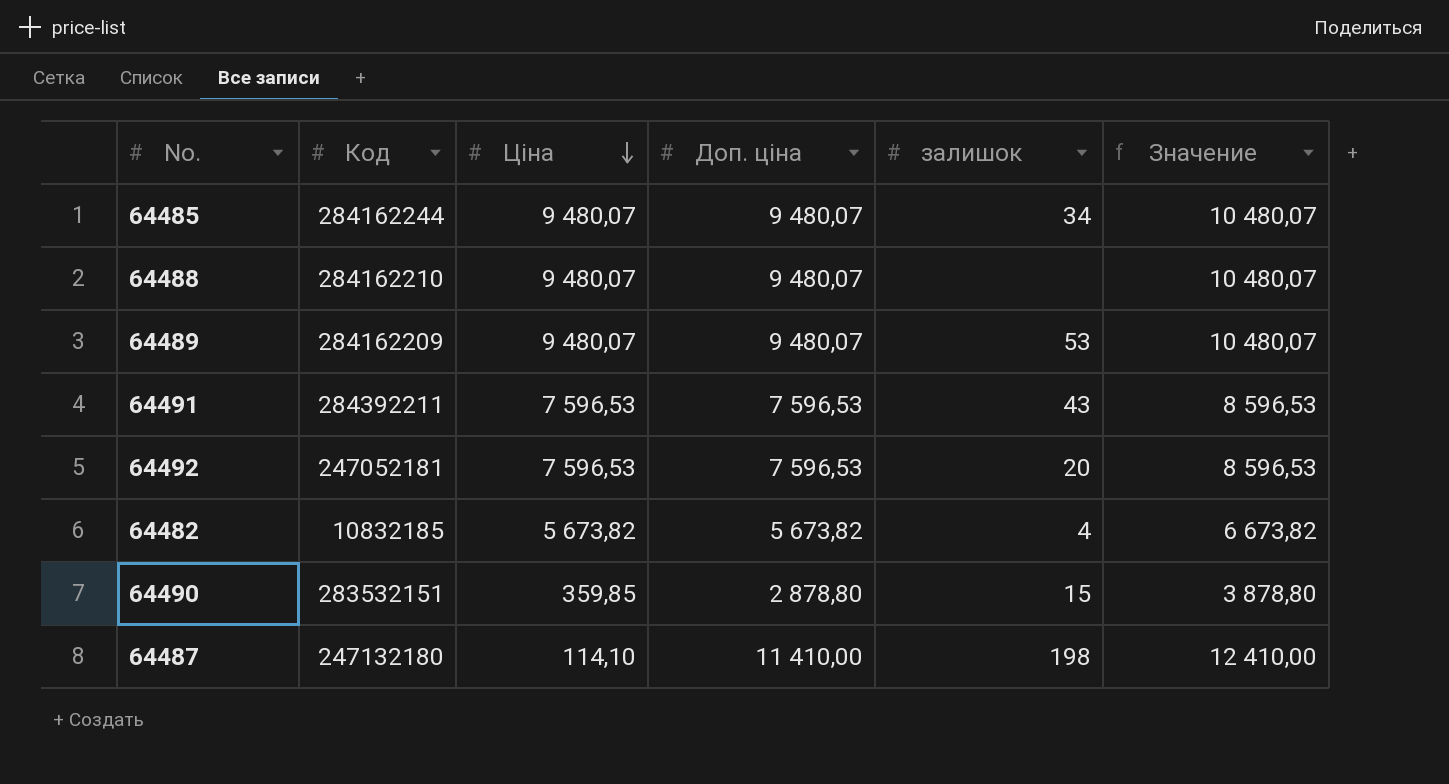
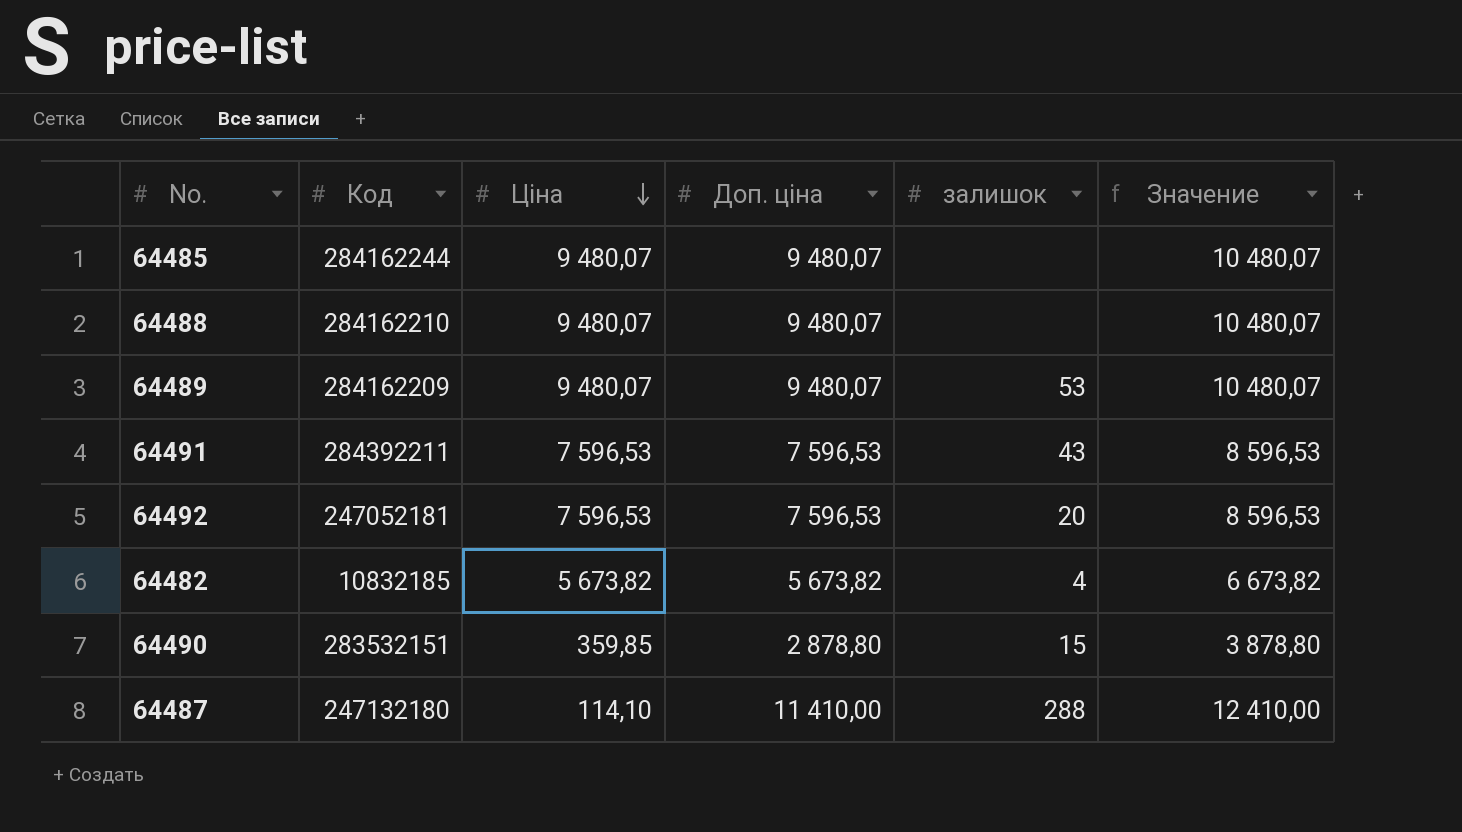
64485 | залишок: 34 -> none
64487 | залишок: 198 -> 288

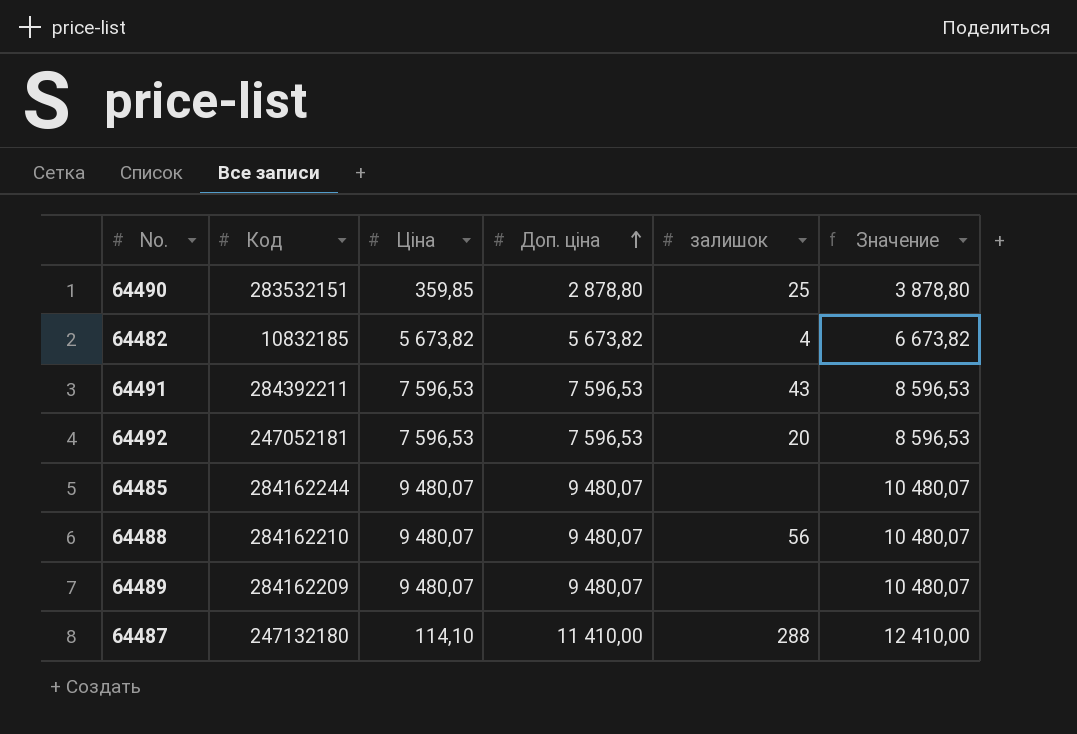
row order: Ціна descending -> Доп. ціна ascending
64490 | залишок: 15 -> 25
64488 | залишок: none -> 56
64489 | залишок: 53 -> none

